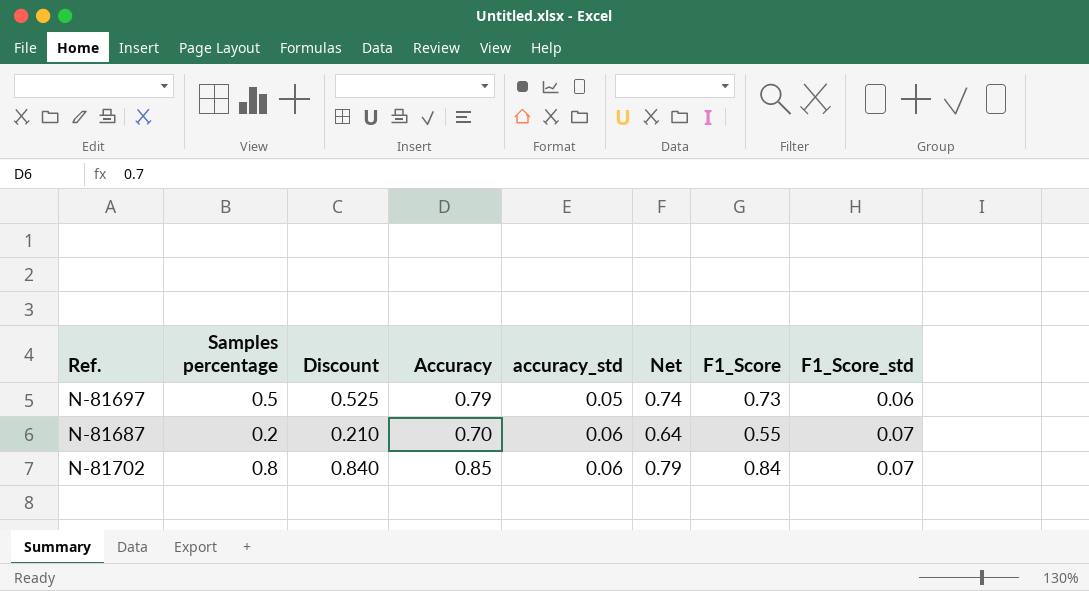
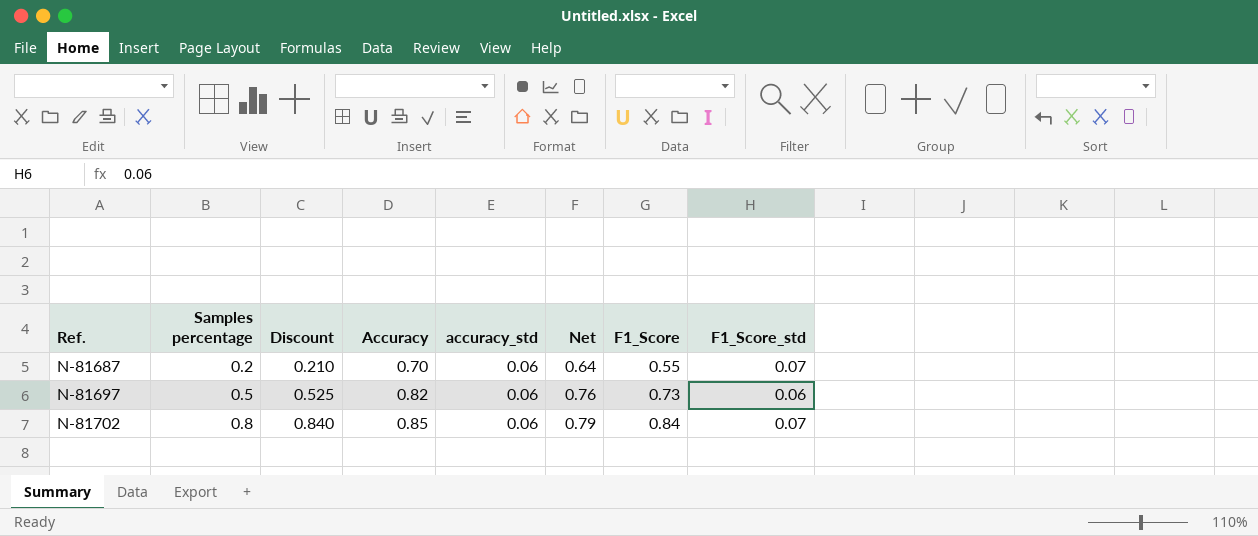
row order: accuracy_std ascending -> Ref. ascending
N-81697 | Accuracy: 0.79 -> 0.82
N-81697 | accuracy_std: 0.05 -> 0.06
N-81697 | Net: 0.74 -> 0.76

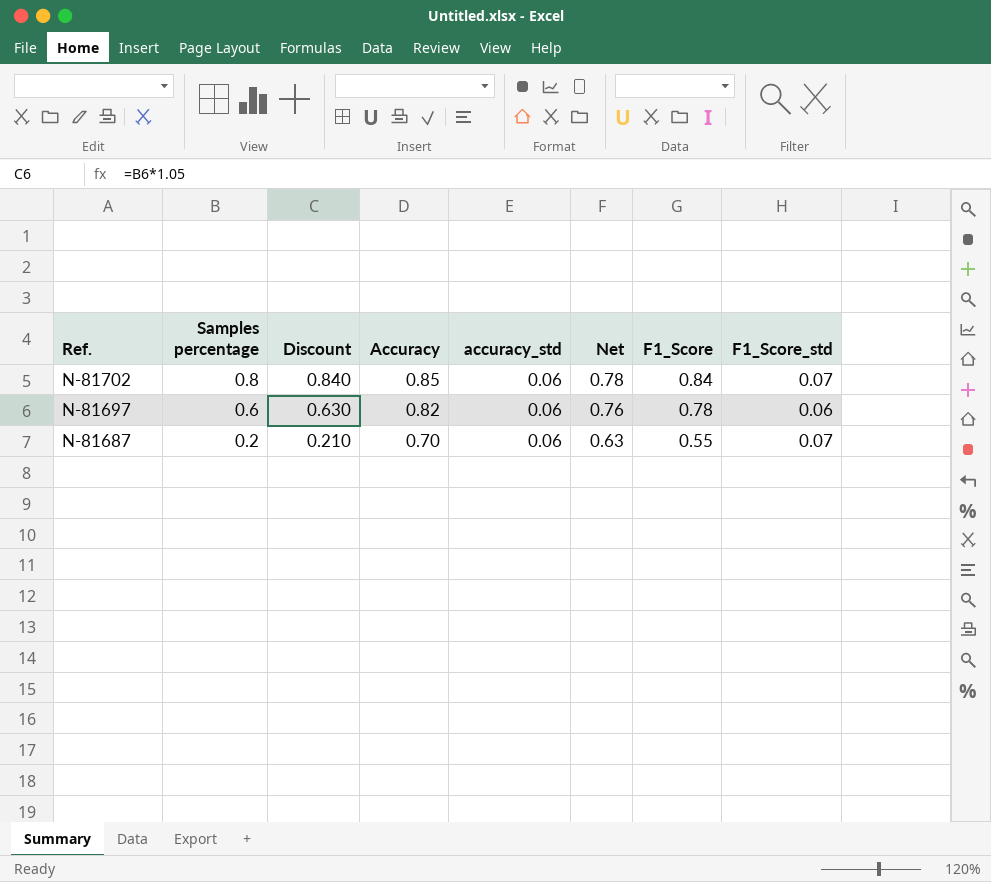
row order: Ref. ascending -> Ref. descending
column Net | formula: [Accuracy] - [accuracy_std] -> [Accuracy] - [F1_Score_std]
N-81697 | Samples percentage: 0.5 -> 0.6
N-81697 | Discount: 0.525 -> 0.630
N-81697 | F1_Score: 0.73 -> 0.78

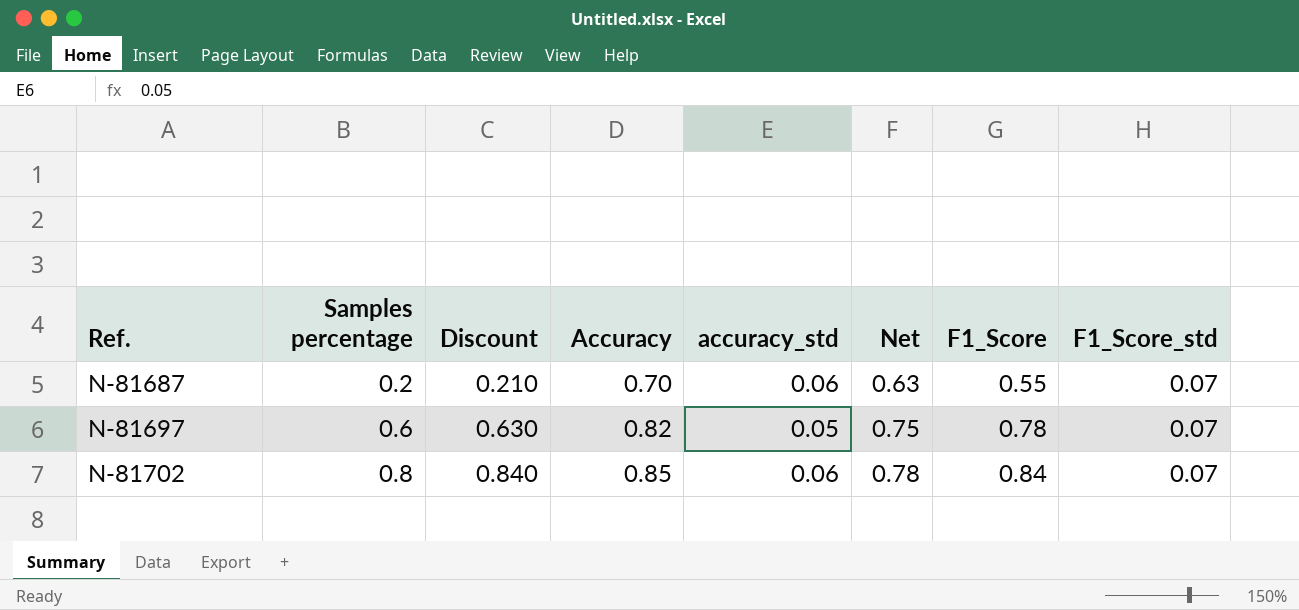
row order: Ref. descending -> Ref. ascending
N-81697 | accuracy_std: 0.06 -> 0.05
N-81697 | Net: 0.76 -> 0.75
N-81697 | F1_Score_std: 0.06 -> 0.07

